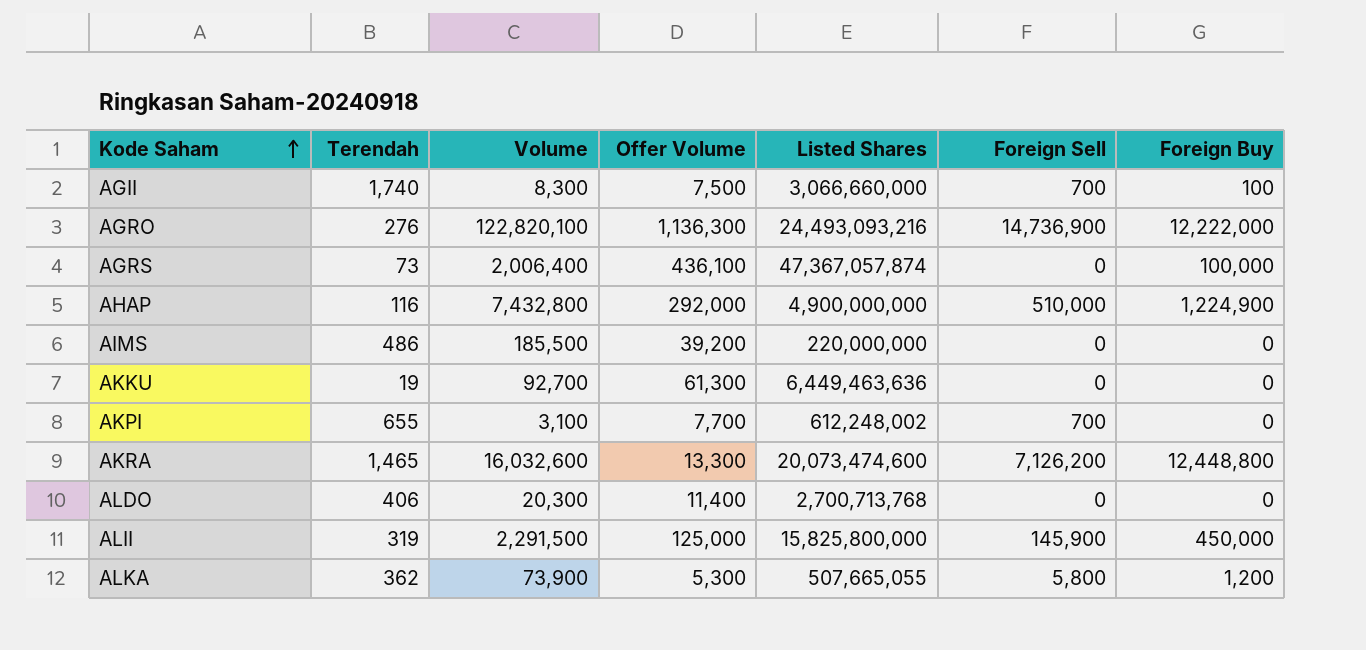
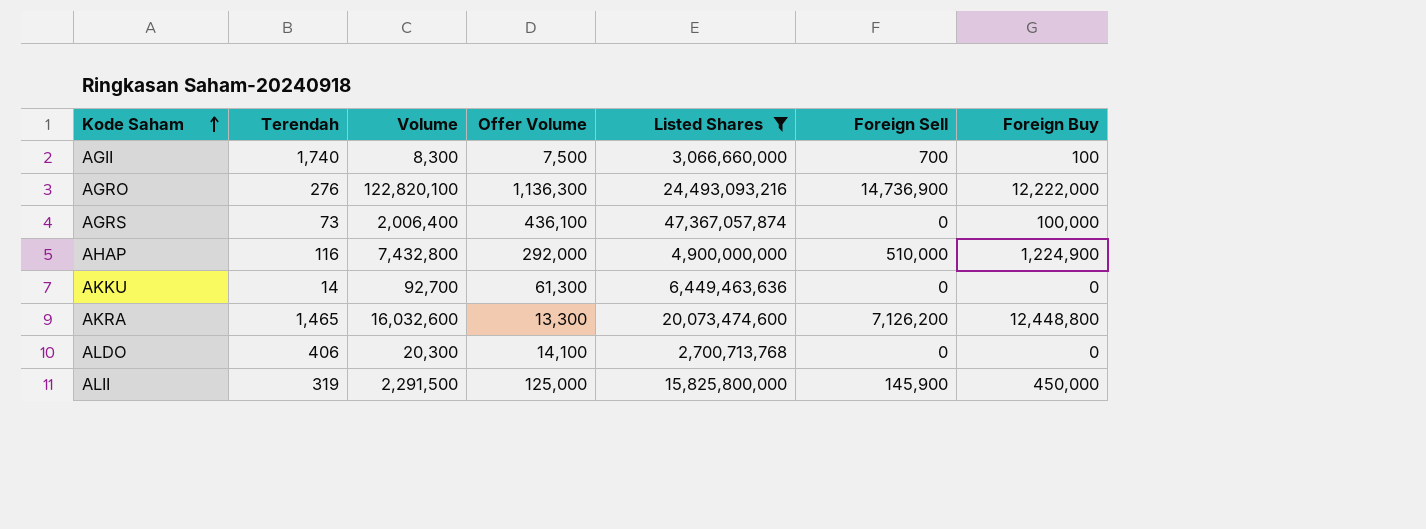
filter: none -> Listed Shares >= 2,700,713,768
AKKU | Terendah: 19 -> 14
ALDO | Offer Volume: 11,400 -> 14,100

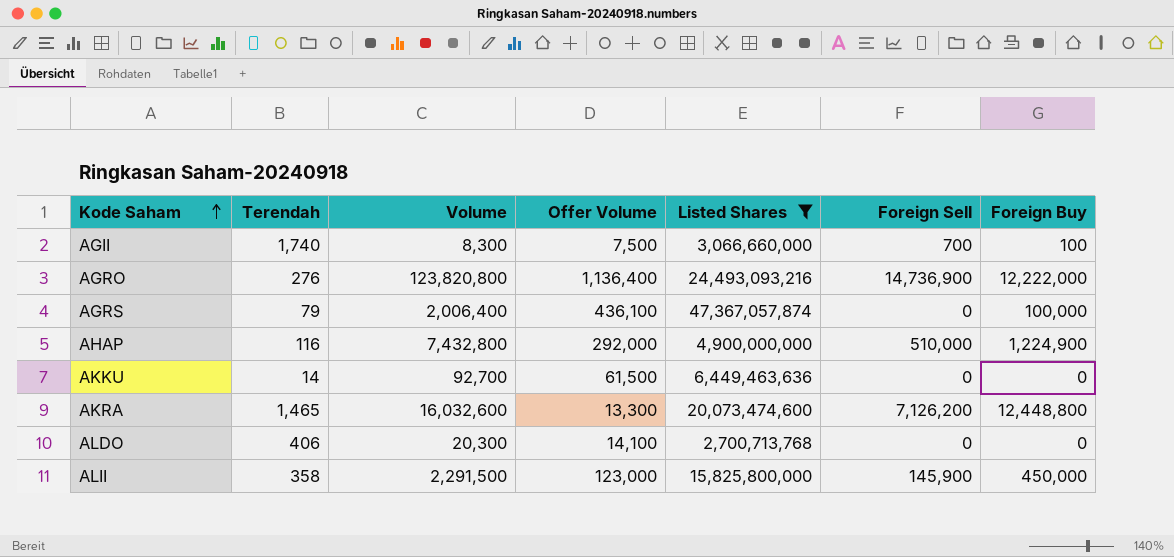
AGRO | Volume: 122,820,100 -> 123,820,800
AGRO | Offer Volume: 1,136,300 -> 1,136,400
AGRS | Terendah: 73 -> 79
AKKU | Offer Volume: 61,300 -> 61,500
ALII | Terendah: 319 -> 358
ALII | Offer Volume: 125,000 -> 123,000

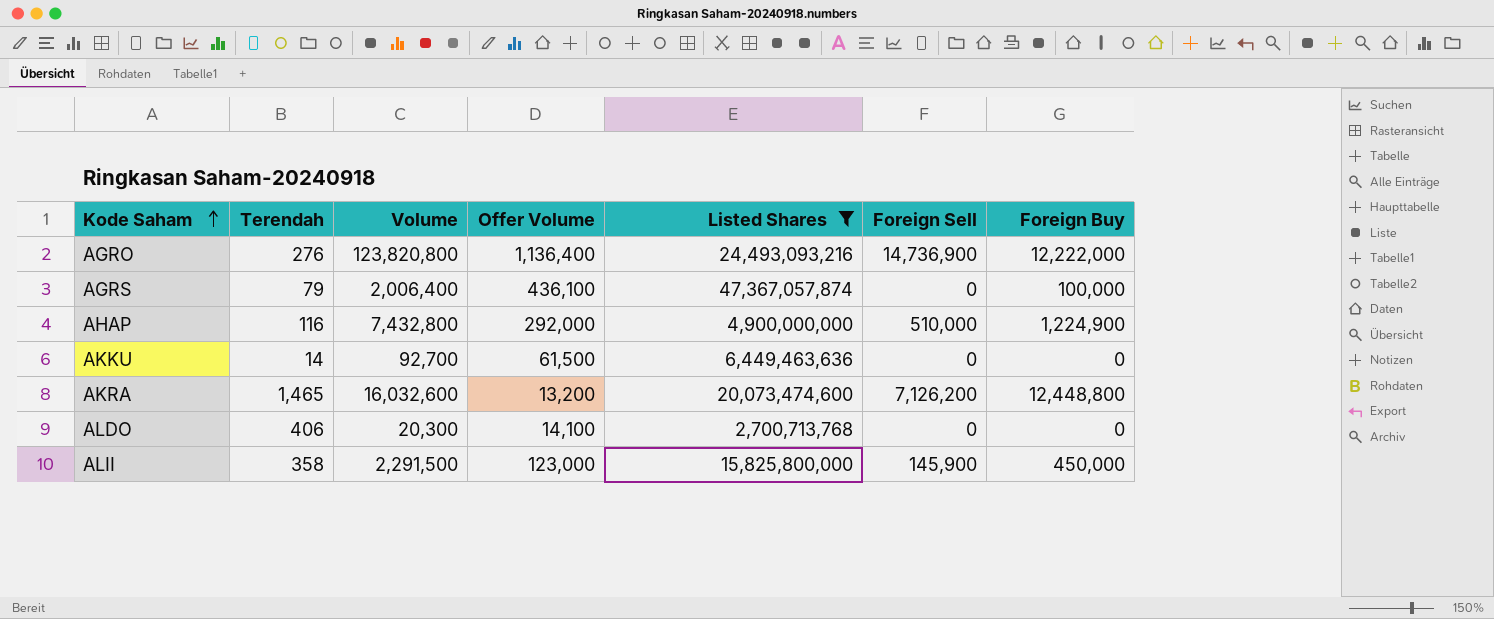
row AGII: 1,740 | 8,300 | 7,500 | 3,066,660,000 | 700 | 100 -> none
AKRA | Offer Volume: 13,300 -> 13,200

